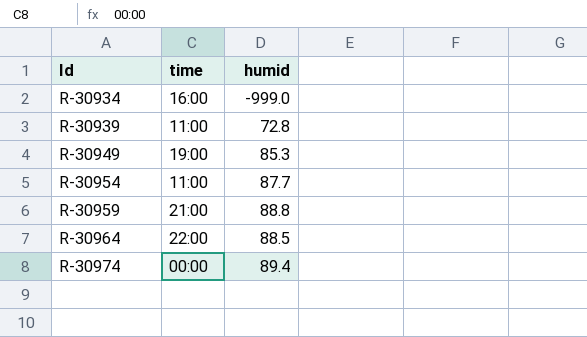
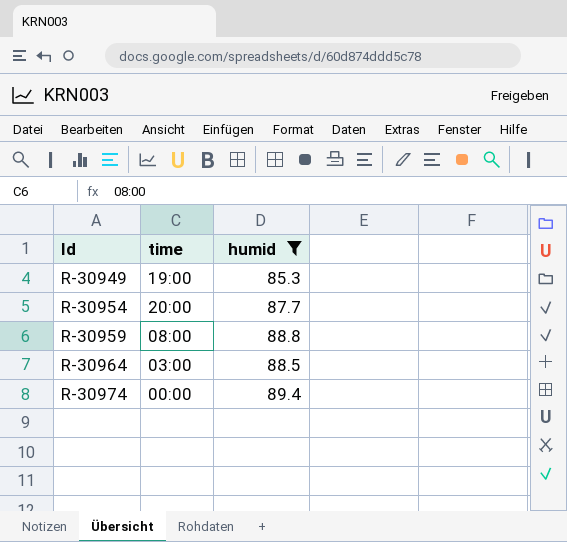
filter: none -> humid >= 85.3
R-30954 | time: 11:00 -> 20:00
R-30959 | time: 21:00 -> 08:00
R-30964 | time: 22:00 -> 03:00

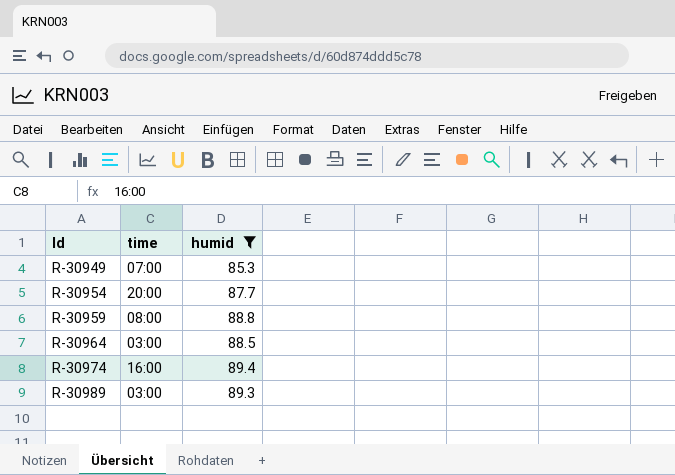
R-30949 | time: 19:00 -> 07:00
R-30974 | time: 00:00 -> 16:00
row R-30989: none -> 03:00 | 89.3

